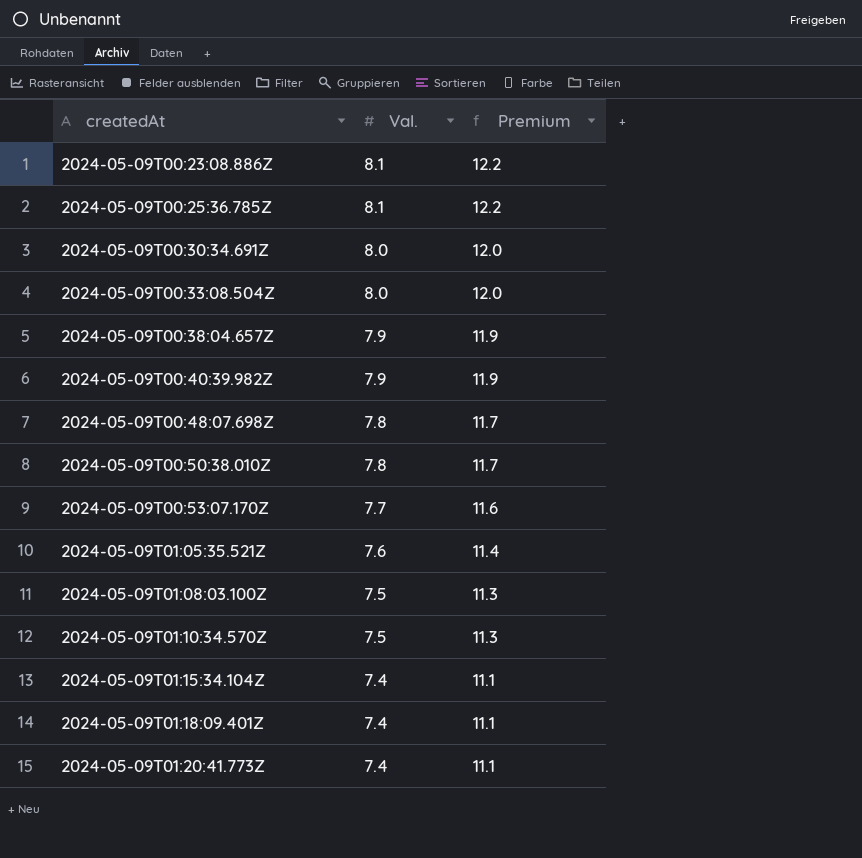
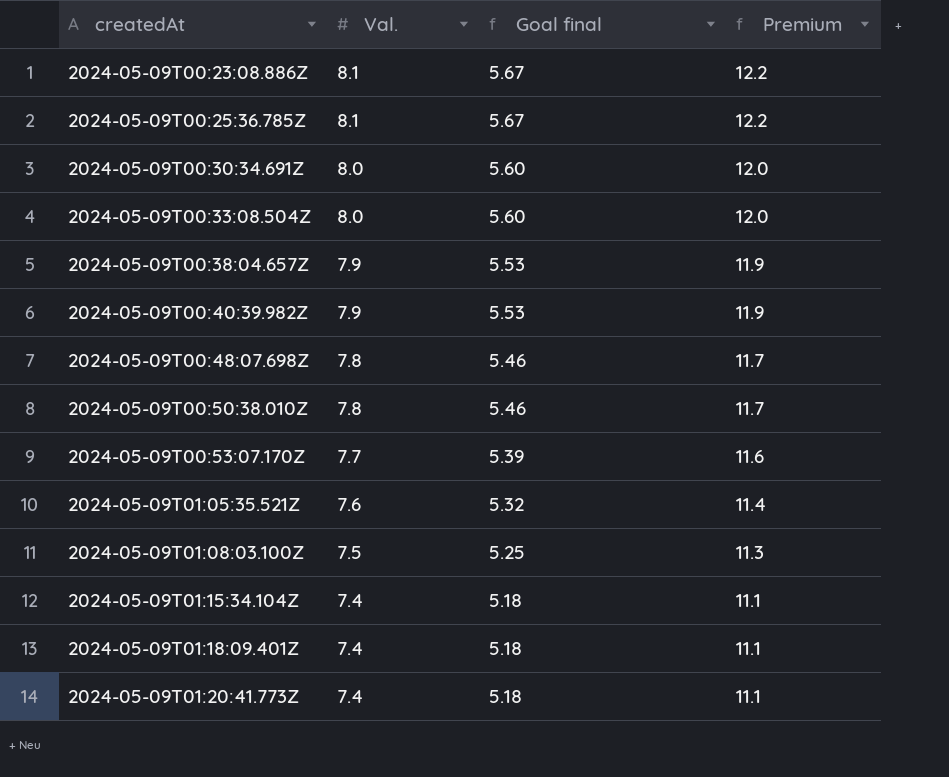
column Goal final | formula: none -> [Val.] * 0.7
row 2024-05-09T01:10:34.570Z: 7.5 | 11.3 -> none

